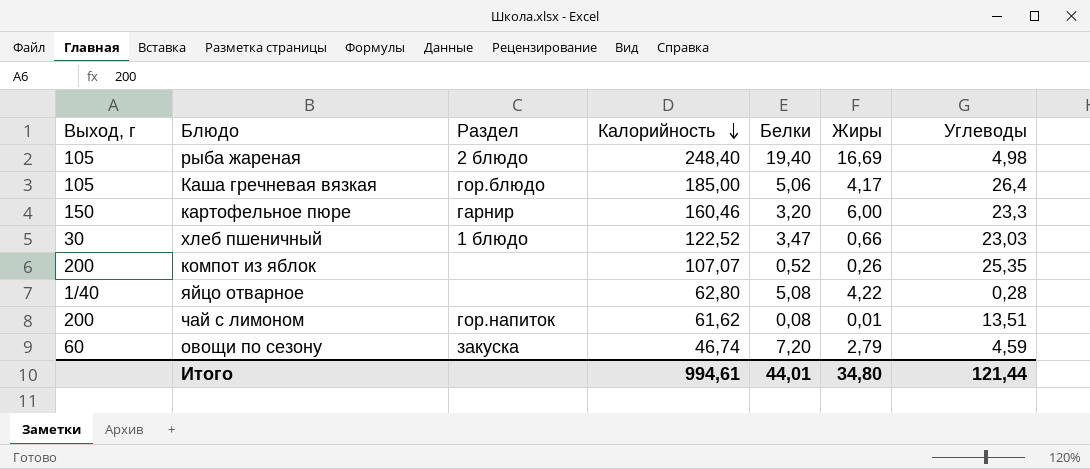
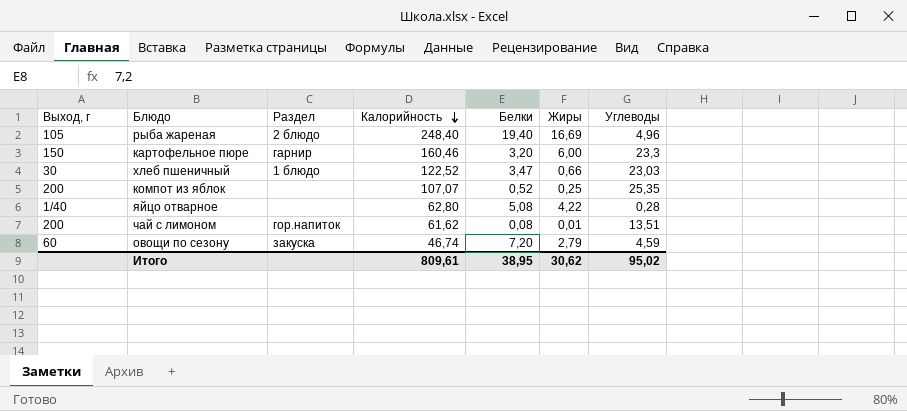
row Каша гречневая вязкая: 105 | гор.блюдо | 185,00 | 5,06 | 4,17 | 26,4 -> none
рыба жареная | Углеводы: 4,98 -> 4,96
компот из яблок | Жиры: 0,26 -> 0,25
Итого | Калорийность: 994,61 -> 809,61
Итого | Белки: 44,01 -> 38,95
Итого | Жиры: 34,80 -> 30,62
Итого | Углеводы: 121,44 -> 95,02

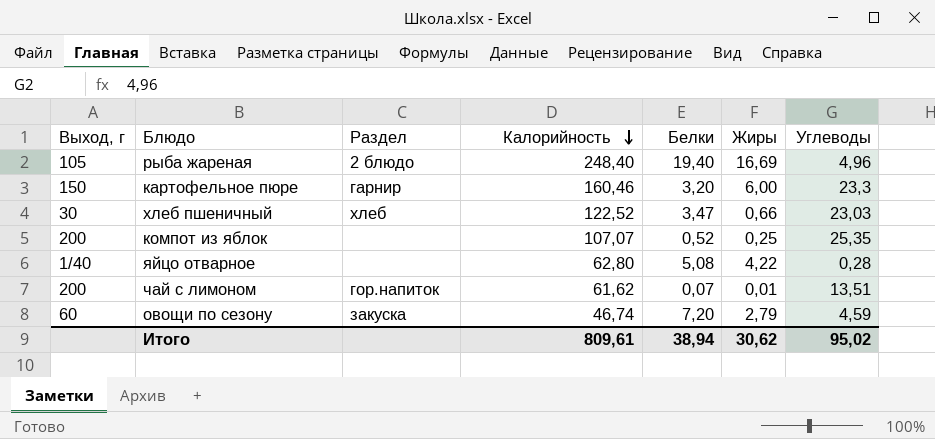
хлеб пшеничный | Раздел: 1 блюдо -> хлеб
чай с лимоном | Белки: 0,08 -> 0,07
Итого | Белки: 38,95 -> 38,94

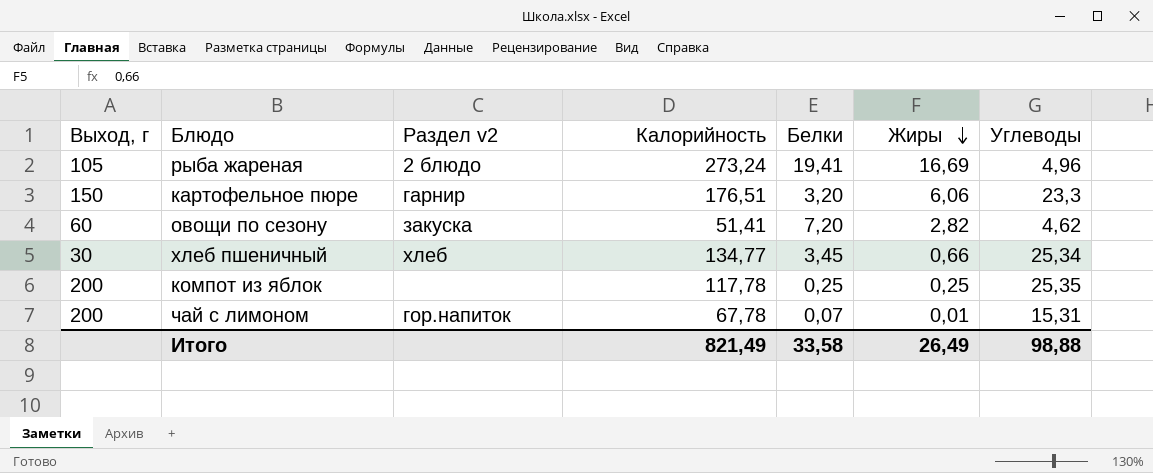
row order: Калорийность descending -> Жиры descending
column name: Раздел -> Раздел v2
row яйцо отварное: 1/40 | none | 62,80 | 5,08 | 4,22 | 0,28 -> none
рыба жареная | Калорийность: 248,40 -> 273,24
рыба жареная | Белки: 19,40 -> 19,41
картофельное пюре | Калорийность: 160,46 -> 176,51
картофельное пюре | Жиры: 6,00 -> 6,06
овощи по сезону | Калорийность: 46,74 -> 51,41
овощи по сезону | Жиры: 2,79 -> 2,82
овощи по сезону | Углеводы: 4,59 -> 4,62
хлеб пшеничный | Калорийность: 122,52 -> 134,77
хлеб пшеничный | Белки: 3,47 -> 3,45
хлеб пшеничный | Углеводы: 23,03 -> 25,34
компот из яблок | Калорийность: 107,07 -> 117,78
компот из яблок | Белки: 0,52 -> 0,25
чай с лимоном | Калорийность: 61,62 -> 67,78
чай с лимоном | Углеводы: 13,51 -> 15,31
Итого | Калорийность: 809,61 -> 821,49
Итого | Белки: 38,94 -> 33,58
Итого | Жиры: 30,62 -> 26,49
Итого | Углеводы: 95,02 -> 98,88

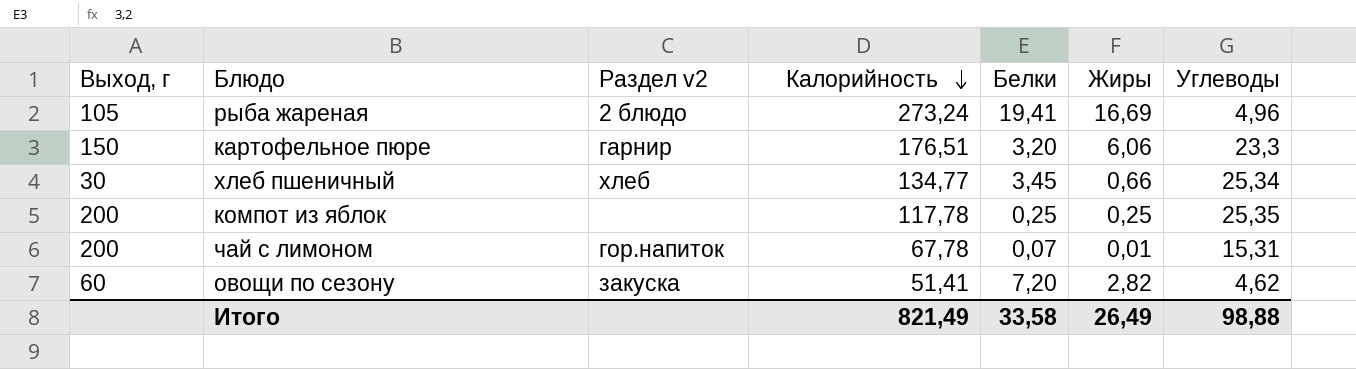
row order: Жиры descending -> Калорийность descending

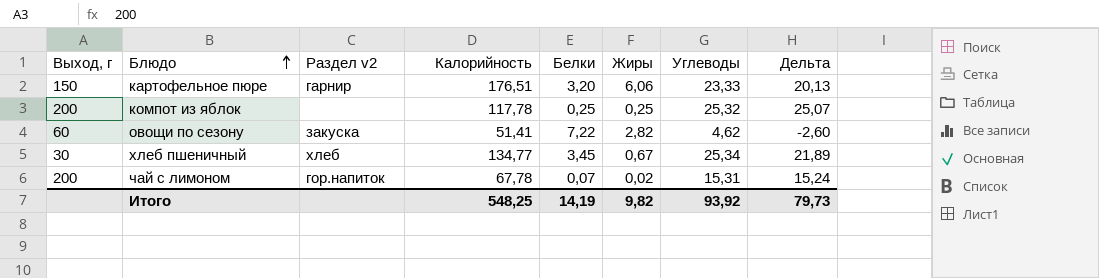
row order: Калорийность descending -> Блюдо ascending
column Дельта | formula: none -> [Углеводы] - [Белки]
row рыба жареная: 105 | 2 блюдо | 273,24 | 19,41 | 16,69 | 4,96 -> none
картофельное пюре | Углеводы: 23,3 -> 23,33
компот из яблок | Углеводы: 25,35 -> 25,32
овощи по сезону | Белки: 7,20 -> 7,22
хлеб пшеничный | Жиры: 0,66 -> 0,67
чай с лимоном | Жиры: 0,01 -> 0,02
Итого | Калорийность: 821,49 -> 548,25
Итого | Белки: 33,58 -> 14,19
Итого | Жиры: 26,49 -> 9,82
Итого | Углеводы: 98,88 -> 93,92

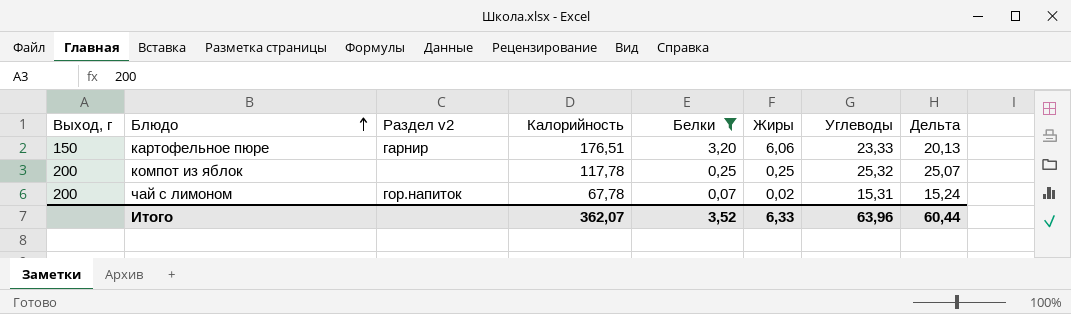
filter: none -> Белки <= 3,20
Итого | Калорийность: 548,25 -> 362,07
Итого | Белки: 14,19 -> 3,52
Итого | Жиры: 9,82 -> 6,33
Итого | Углеводы: 93,92 -> 63,96
Итого | Дельта: 79,73 -> 60,44

